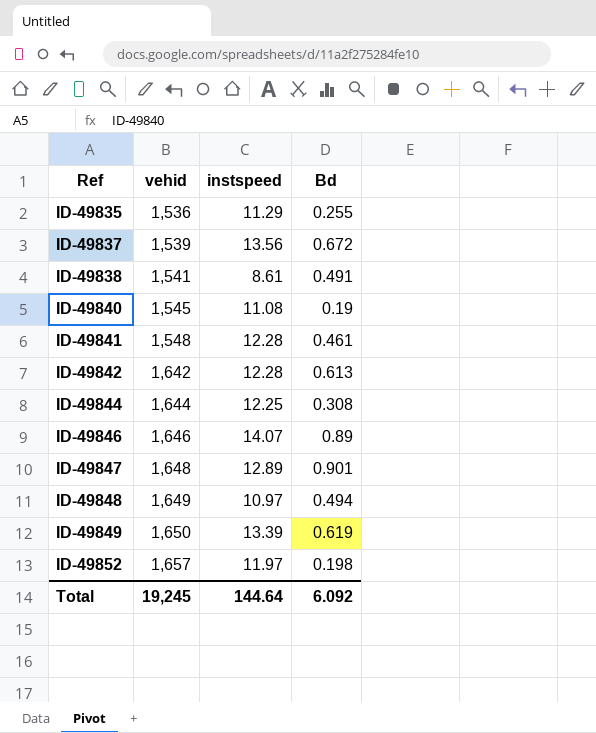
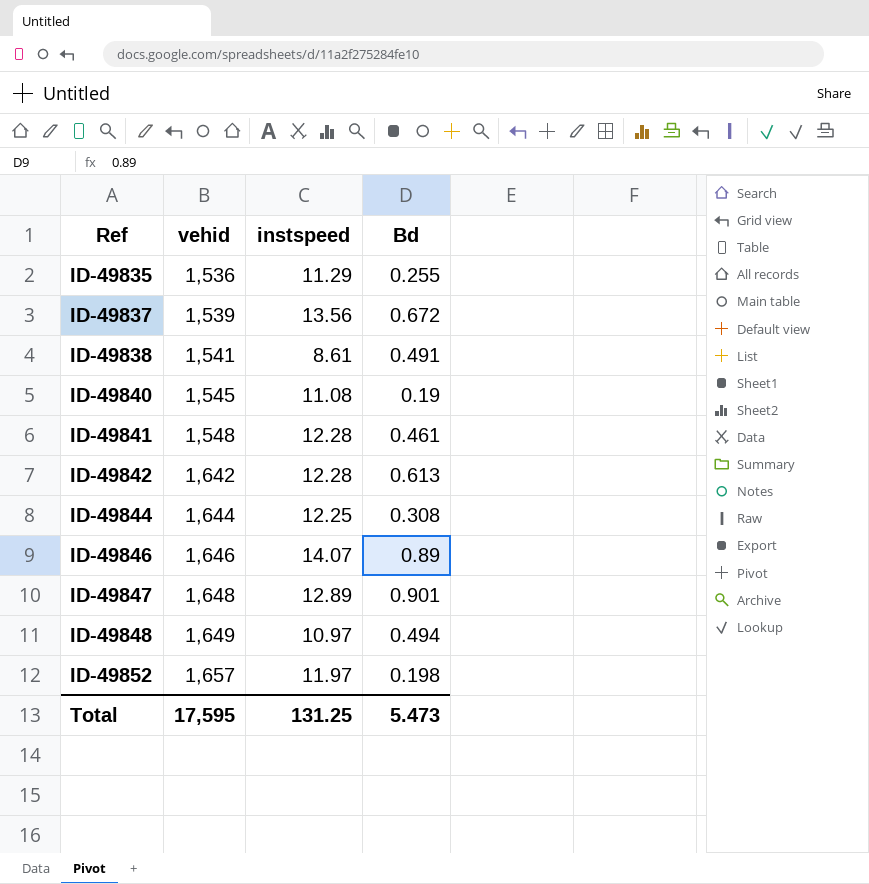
row ID-49849: 1,650 | 13.39 | 0.619 -> none
Total | vehid: 19,245 -> 17,595
Total | instspeed: 144.64 -> 131.25
Total | Bd: 6.092 -> 5.473

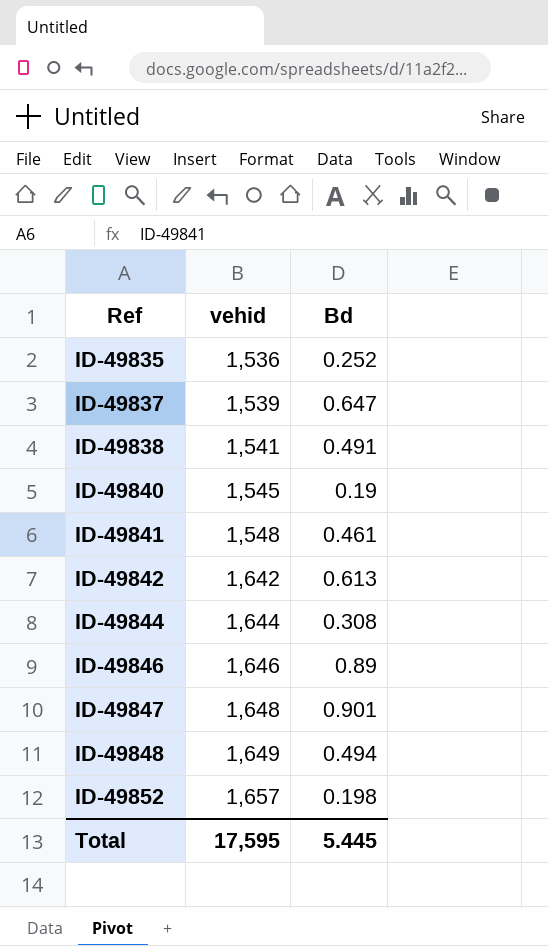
column instspeed | position: 3 -> none
ID-49835 | Bd: 0.255 -> 0.252
ID-49837 | Bd: 0.672 -> 0.647
Total | Bd: 5.473 -> 5.445

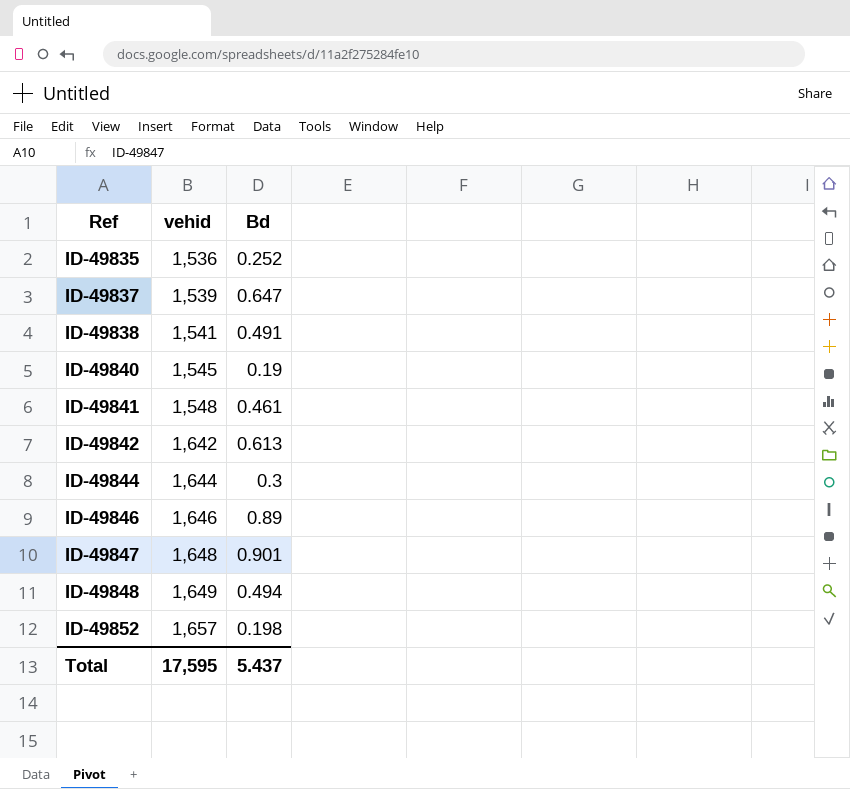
ID-49844 | Bd: 0.308 -> 0.3
Total | Bd: 5.445 -> 5.437

